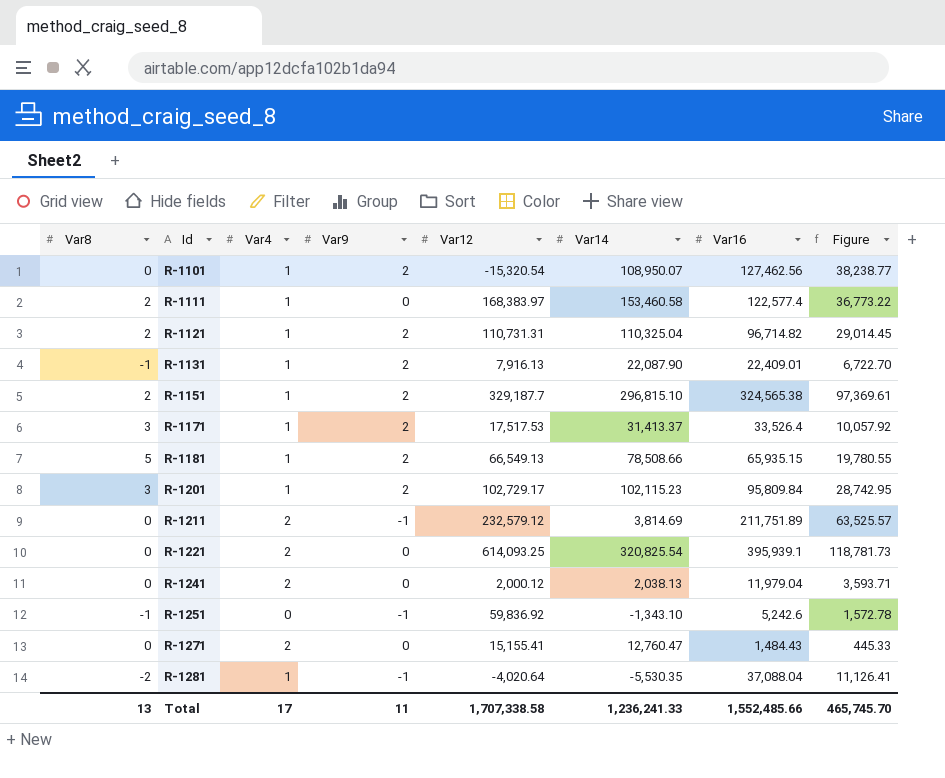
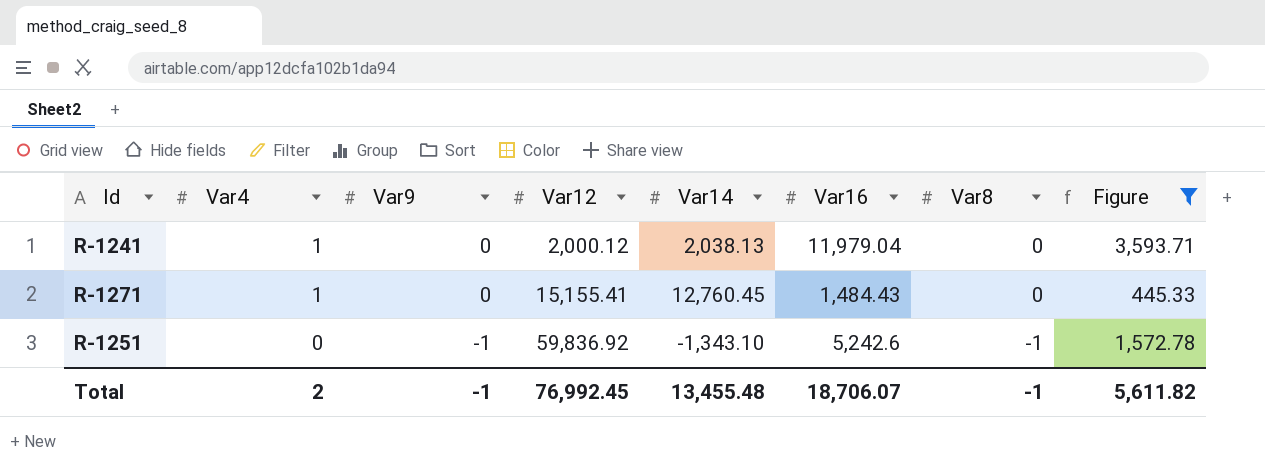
filter: none -> Figure <= 3,593.71
row order: Id ascending -> Var4 descending
column Var8 | position: 1 -> 7
R-1241 | Var4: 2 -> 1
R-1271 | Var4: 2 -> 1
R-1271 | Var14: 12,760.47 -> 12,760.45
Total | Var4: 17 -> 2
Total | Var9: 11 -> -1
Total | Var12: 1,707,338.58 -> 76,992.45
Total | Var14: 1,236,241.33 -> 13,455.48
Total | Var16: 1,552,485.66 -> 18,706.07
Total | Var8: 13 -> -1
Total | Figure: 465,745.70 -> 5,611.82

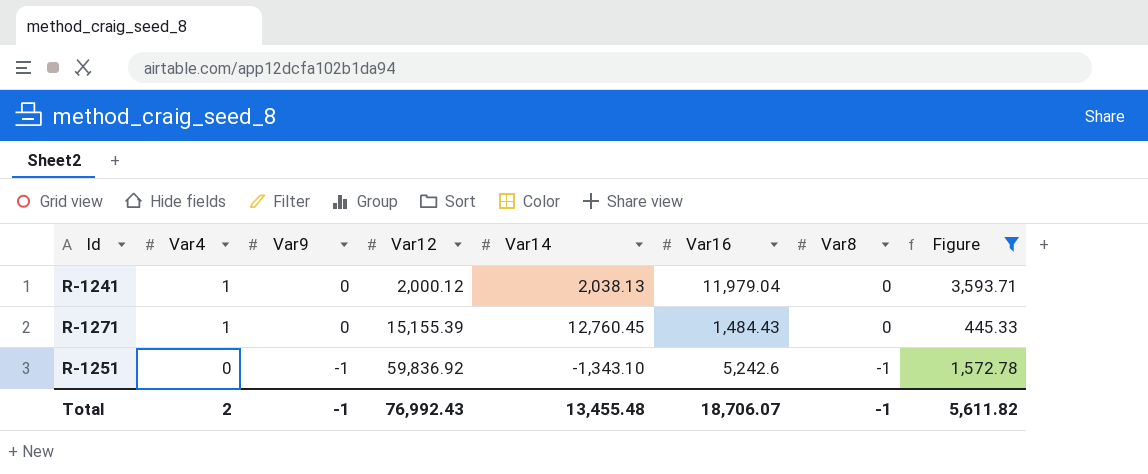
R-1271 | Var12: 15,155.41 -> 15,155.39
Total | Var12: 76,992.45 -> 76,992.43

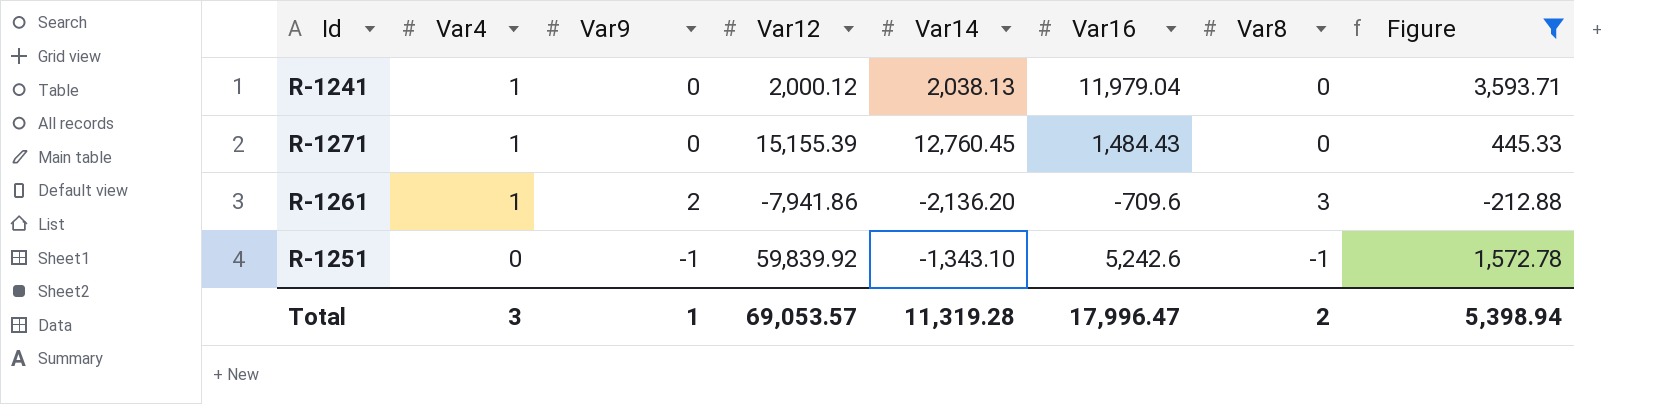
row R-1261: none -> 1 | 2 | -7,941.86 | -2,136.20 | -709.6 | 3 | -212.88
R-1251 | Var12: 59,836.92 -> 59,839.92
Total | Var4: 2 -> 3
Total | Var9: -1 -> 1
Total | Var12: 76,992.43 -> 69,053.57
Total | Var14: 13,455.48 -> 11,319.28
Total | Var16: 18,706.07 -> 17,996.47
Total | Var8: -1 -> 2
Total | Figure: 5,611.82 -> 5,398.94

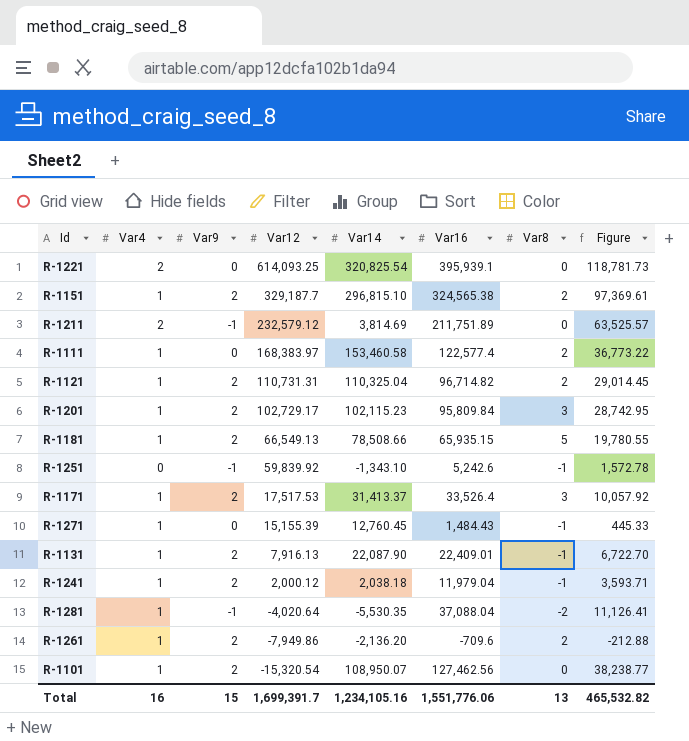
filter: Figure <= 3,593.71 -> none
row order: Var4 descending -> Var12 descending
R-1271 | Var8: 0 -> -1
R-1241 | Var9: 0 -> 2
R-1241 | Var14: 2,038.13 -> 2,038.18
R-1241 | Var8: 0 -> -1
R-1261 | Var12: -7,941.86 -> -7,949.86
R-1261 | Var8: 3 -> 2
Total | Var4: 3 -> 16
Total | Var9: 1 -> 15
Total | Var12: 69,053.57 -> 1,699,391.7
Total | Var14: 11,319.28 -> 1,234,105.16
Total | Var16: 17,996.47 -> 1,551,776.06
Total | Var8: 2 -> 13
Total | Figure: 5,398.94 -> 465,532.82

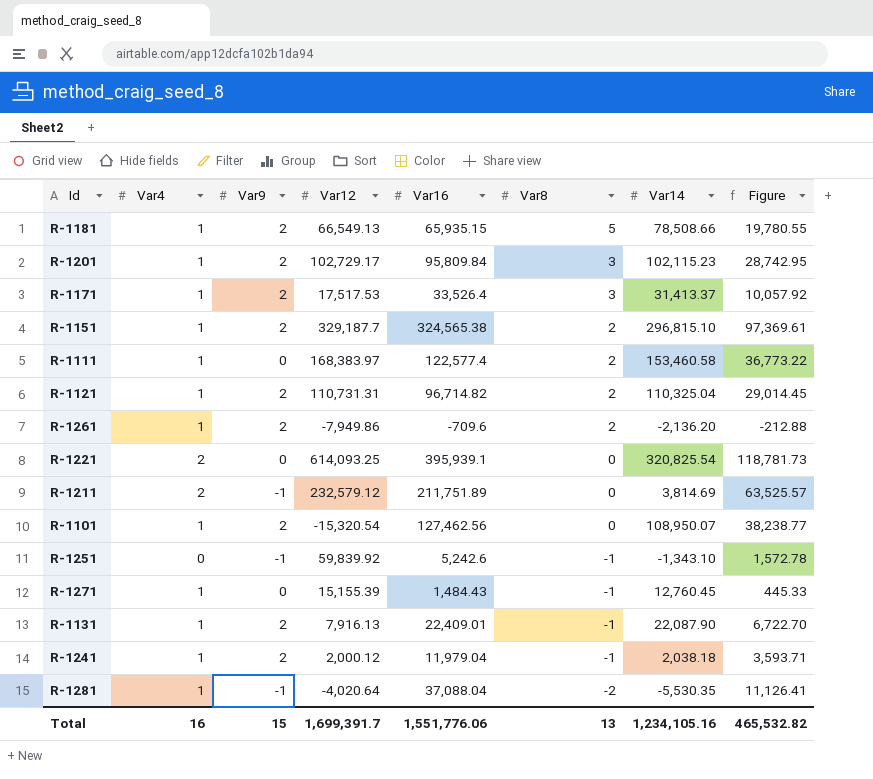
row order: Var12 descending -> Var8 descending
column Var14 | position: 5 -> 7

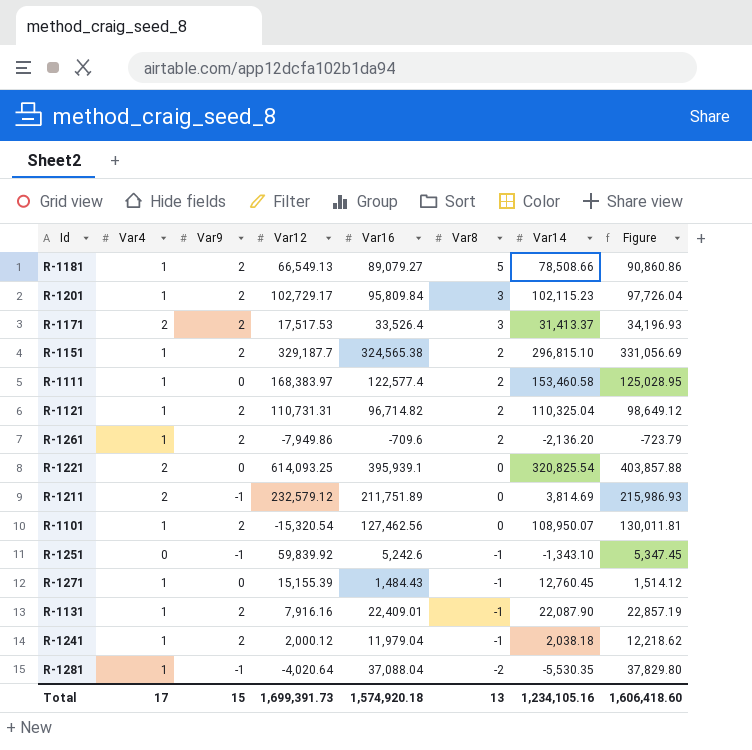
column Figure | formula: [Var16] * 0.3 -> [Var16] * 1.02
R-1181 | Var16: 65,935.15 -> 89,079.27
R-1171 | Var4: 1 -> 2
R-1131 | Var12: 7,916.13 -> 7,916.16
Total | Var4: 16 -> 17
Total | Var12: 1,699,391.7 -> 1,699,391.73
Total | Var16: 1,551,776.06 -> 1,574,920.18
Total | Figure: 465,532.82 -> 1,606,418.60

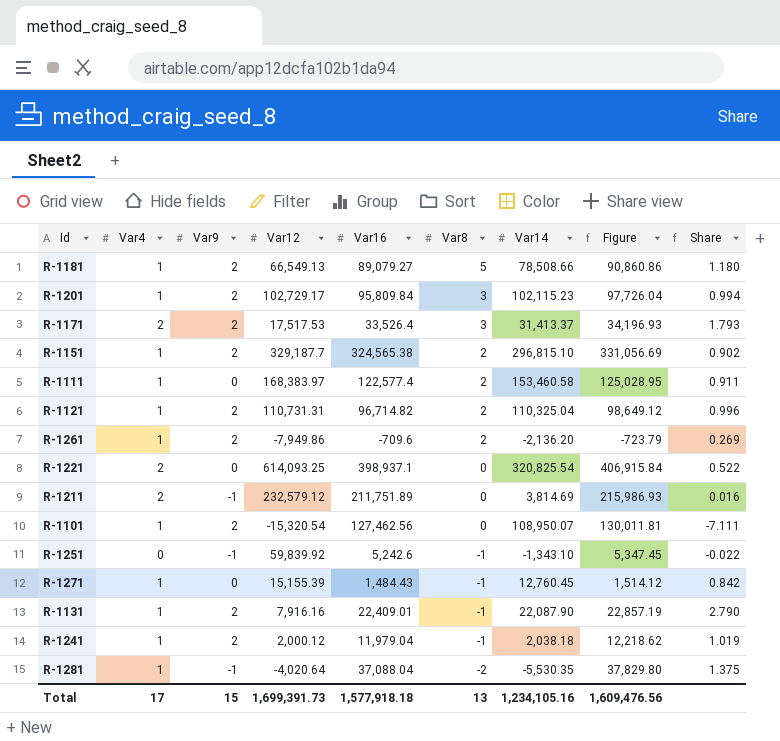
column Share | formula: none -> [Var14] / [Var12]
R-1221 | Var16: 395,939.1 -> 398,937.1
R-1221 | Figure: 403,857.88 -> 406,915.84
Total | Var16: 1,574,920.18 -> 1,577,918.18
Total | Figure: 1,606,418.60 -> 1,609,476.56

